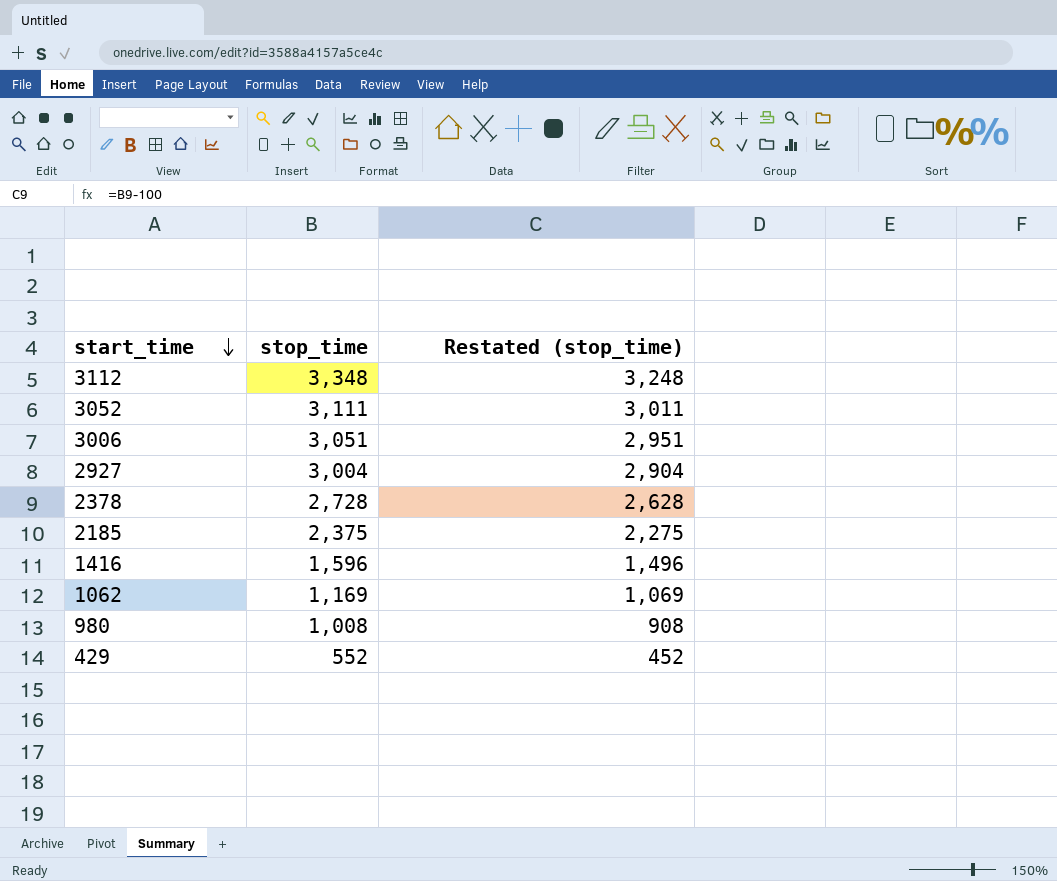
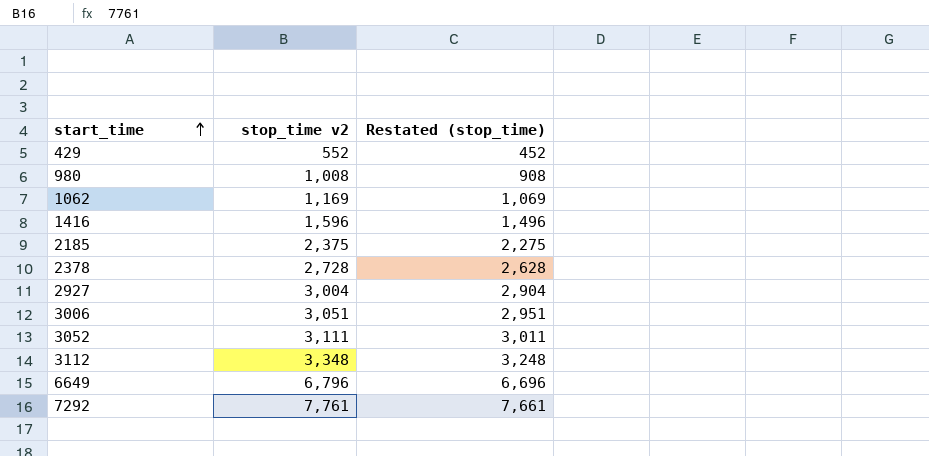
row order: start_time descending -> start_time ascending
column name: stop_time -> stop_time v2
row 6649: none -> 6,796 | 6,696
row 7292: none -> 7,761 | 7,661

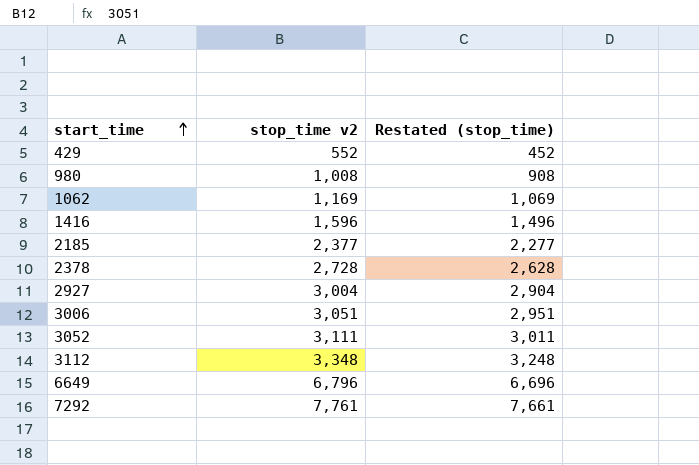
2185 | stop_time v2: 2,375 -> 2,377
2185 | Restated (stop_time): 2,275 -> 2,277

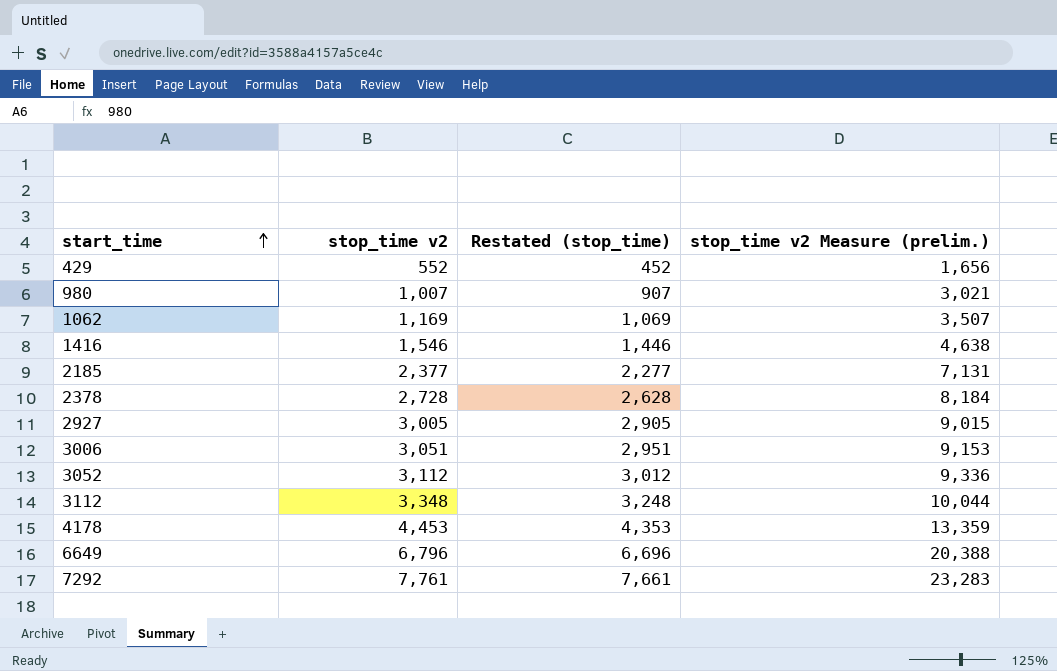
column stop_time v2 Measure (prelim.) | formula: none -> [stop_time v2] * 3
980 | stop_time v2: 1,008 -> 1,007
980 | Restated (stop_time): 908 -> 907
1416 | stop_time v2: 1,596 -> 1,546
1416 | Restated (stop_time): 1,496 -> 1,446
2927 | stop_time v2: 3,004 -> 3,005
2927 | Restated (stop_time): 2,904 -> 2,905
3052 | stop_time v2: 3,111 -> 3,112
3052 | Restated (stop_time): 3,011 -> 3,012
row 4178: none -> 4,453 | 4,353 | 13,359

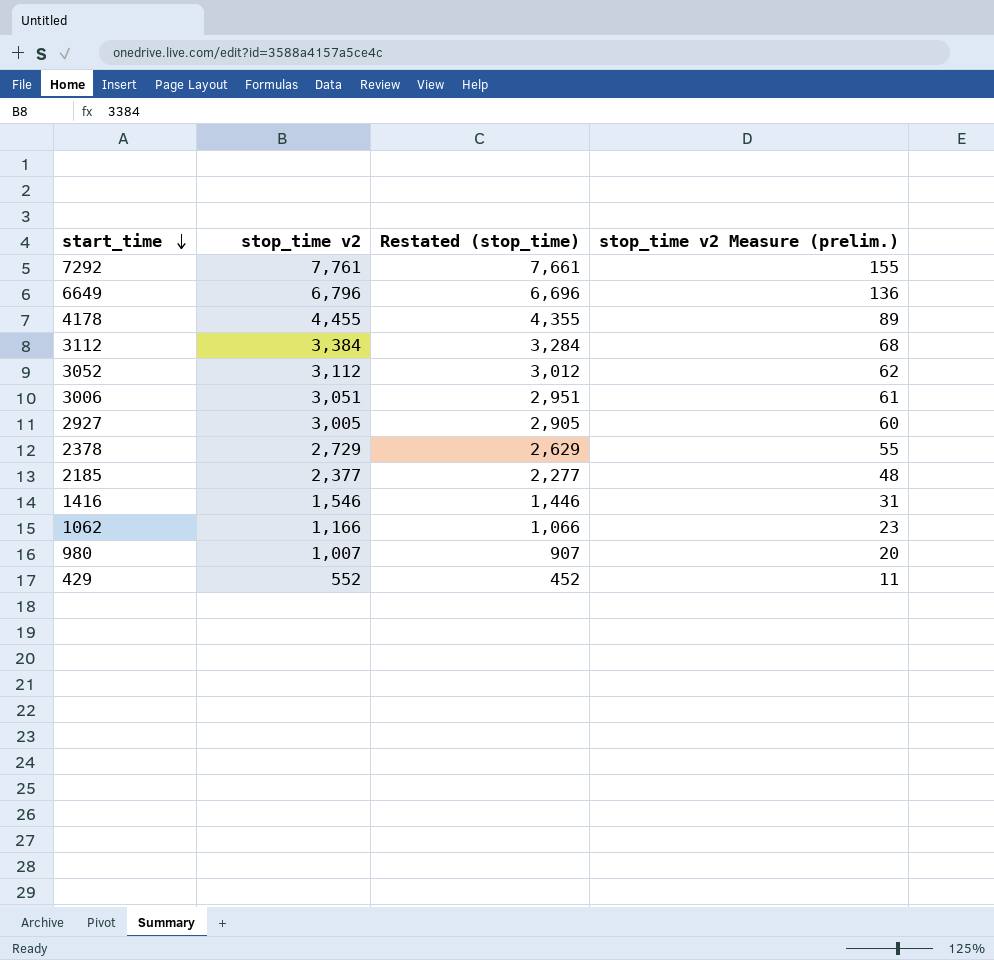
row order: start_time ascending -> start_time descending
column stop_time v2 Measure (prelim.) | formula: [stop_time v2] * 3 -> [stop_time v2] * 0.02
4178 | stop_time v2: 4,453 -> 4,455
4178 | Restated (stop_time): 4,353 -> 4,355
3112 | stop_time v2: 3,348 -> 3,384
3112 | Restated (stop_time): 3,248 -> 3,284
2378 | stop_time v2: 2,728 -> 2,729
2378 | Restated (stop_time): 2,628 -> 2,629
1062 | stop_time v2: 1,169 -> 1,166
1062 | Restated (stop_time): 1,069 -> 1,066

